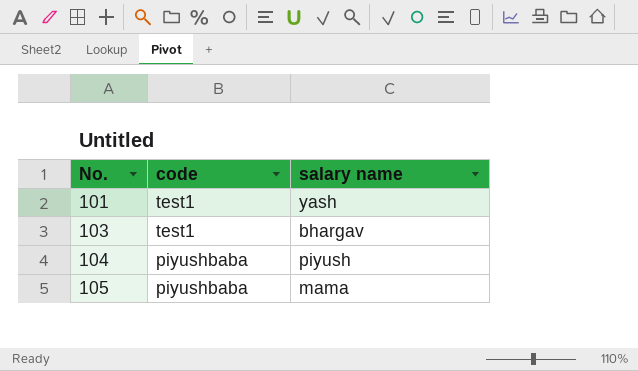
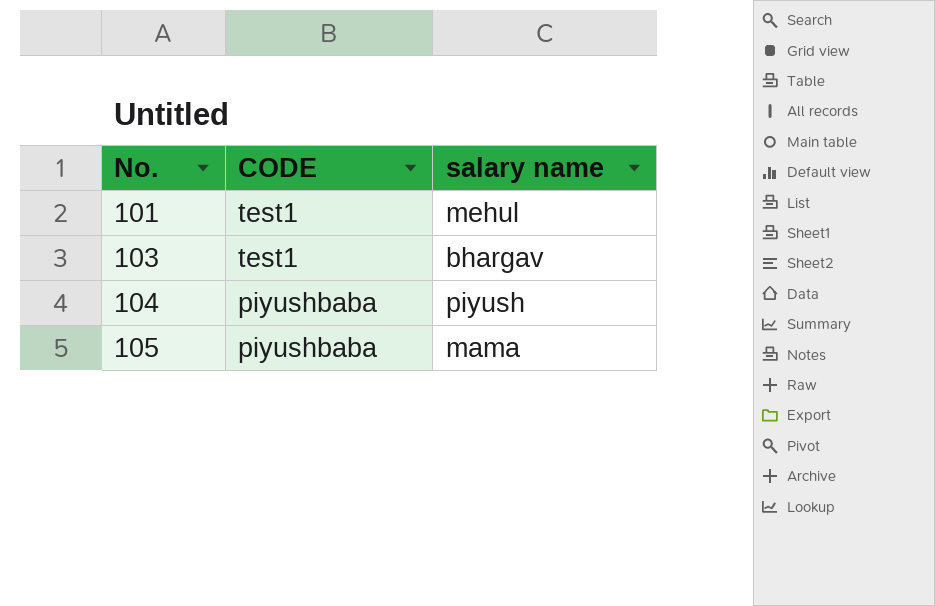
column name: code -> CODE
101 | salary name: yash -> mehul

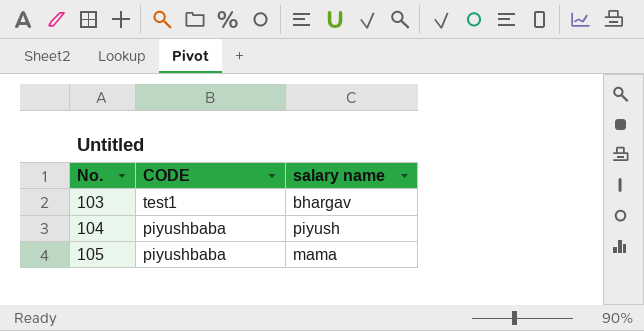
row 101: test1 | mehul -> none

